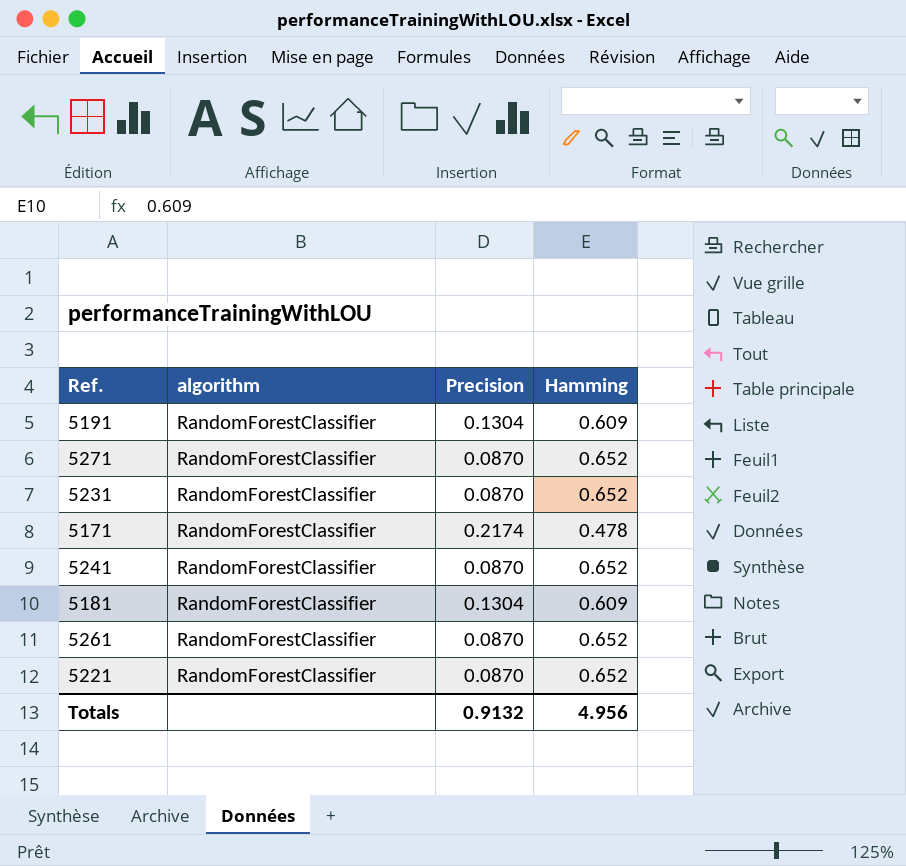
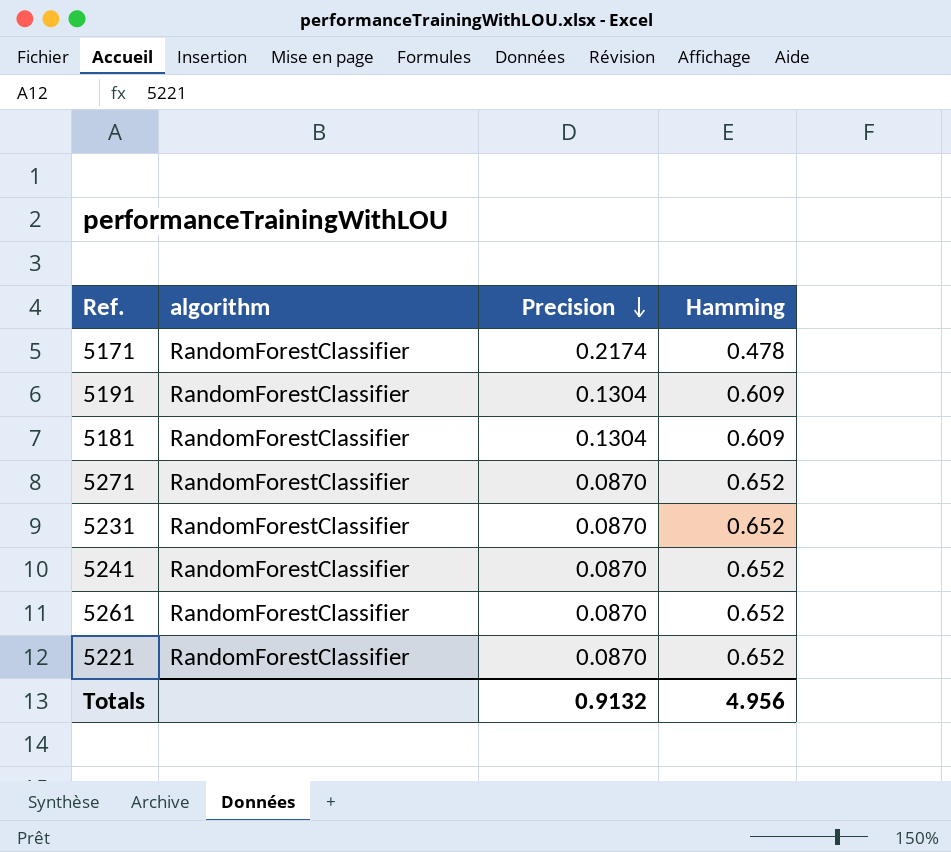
row order: none -> Precision descending

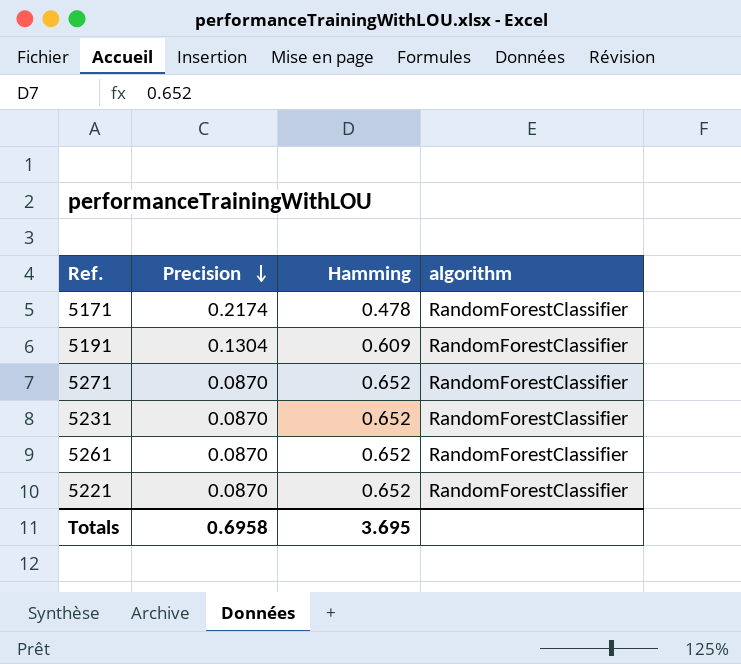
column algorithm | position: 2 -> 4
row 5181: RandomForestClassifier | 0.1304 | 0.609 -> none
row 5241: RandomForestClassifier | 0.0870 | 0.652 -> none
Totals | Precision: 0.9132 -> 0.6958
Totals | Hamming: 4.956 -> 3.695

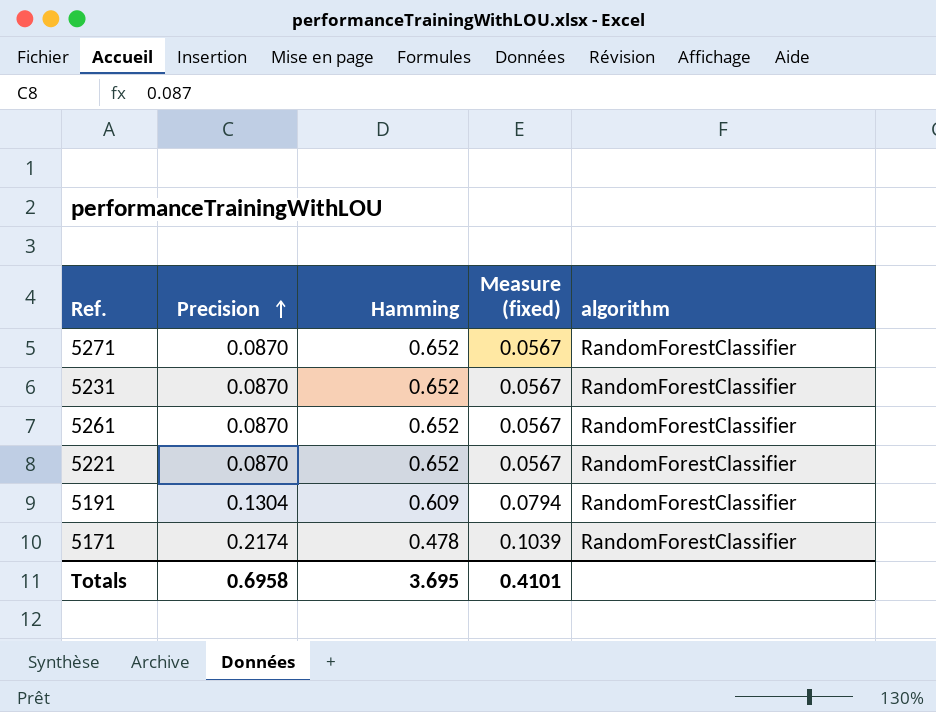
row order: Precision descending -> Precision ascending
column Measure (fixed) | formula: none -> [Precision] * [Hamming]

